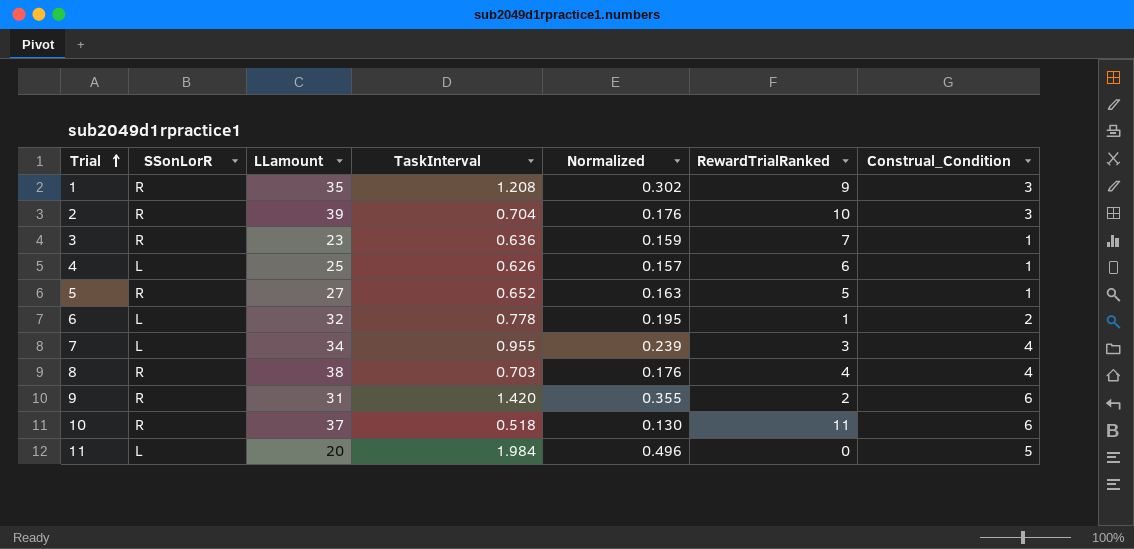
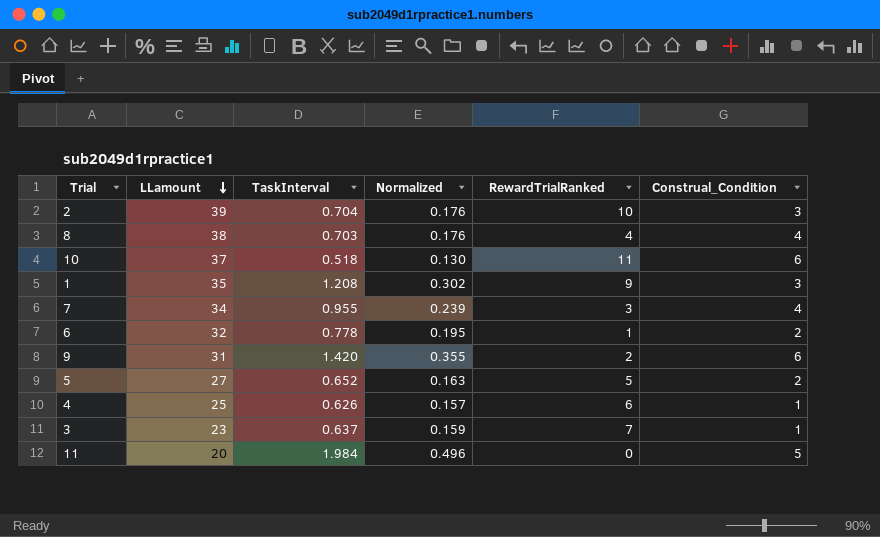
row order: Trial ascending -> LLamount descending
column SSonLorR | position: 2 -> none
5 | Construal_Condition: 1 -> 2
3 | TaskInterval: 0.636 -> 0.637

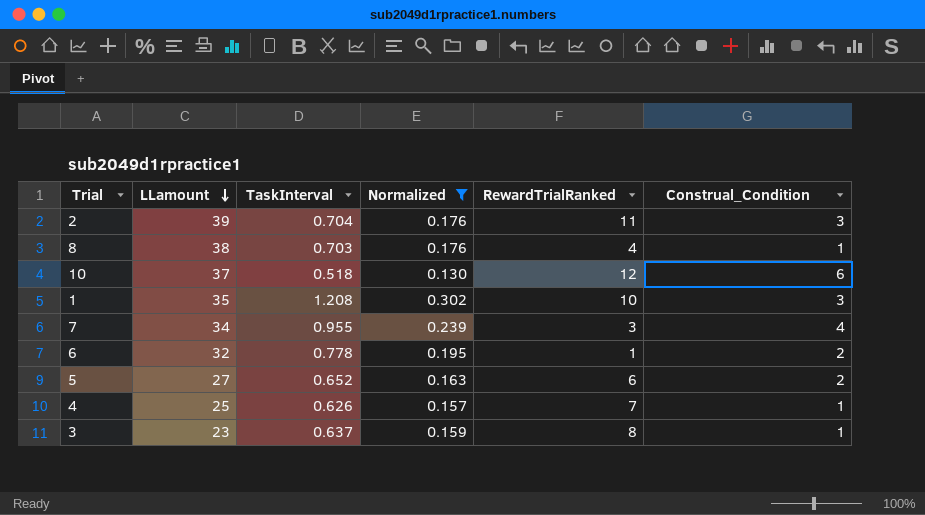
filter: none -> Normalized <= 0.302
2 | RewardTrialRanked: 10 -> 11
8 | Construal_Condition: 4 -> 1
10 | RewardTrialRanked: 11 -> 12
1 | RewardTrialRanked: 9 -> 10
5 | RewardTrialRanked: 5 -> 6
4 | RewardTrialRanked: 6 -> 7
3 | RewardTrialRanked: 7 -> 8

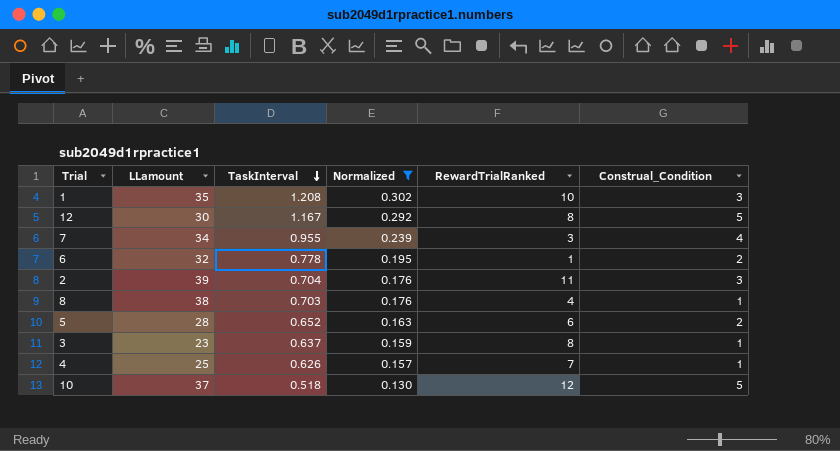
row order: LLamount descending -> TaskInterval descending
row 12: none -> 30 | 1.167 | 0.292 | 8 | 5
5 | LLamount: 27 -> 28
10 | Construal_Condition: 6 -> 5

